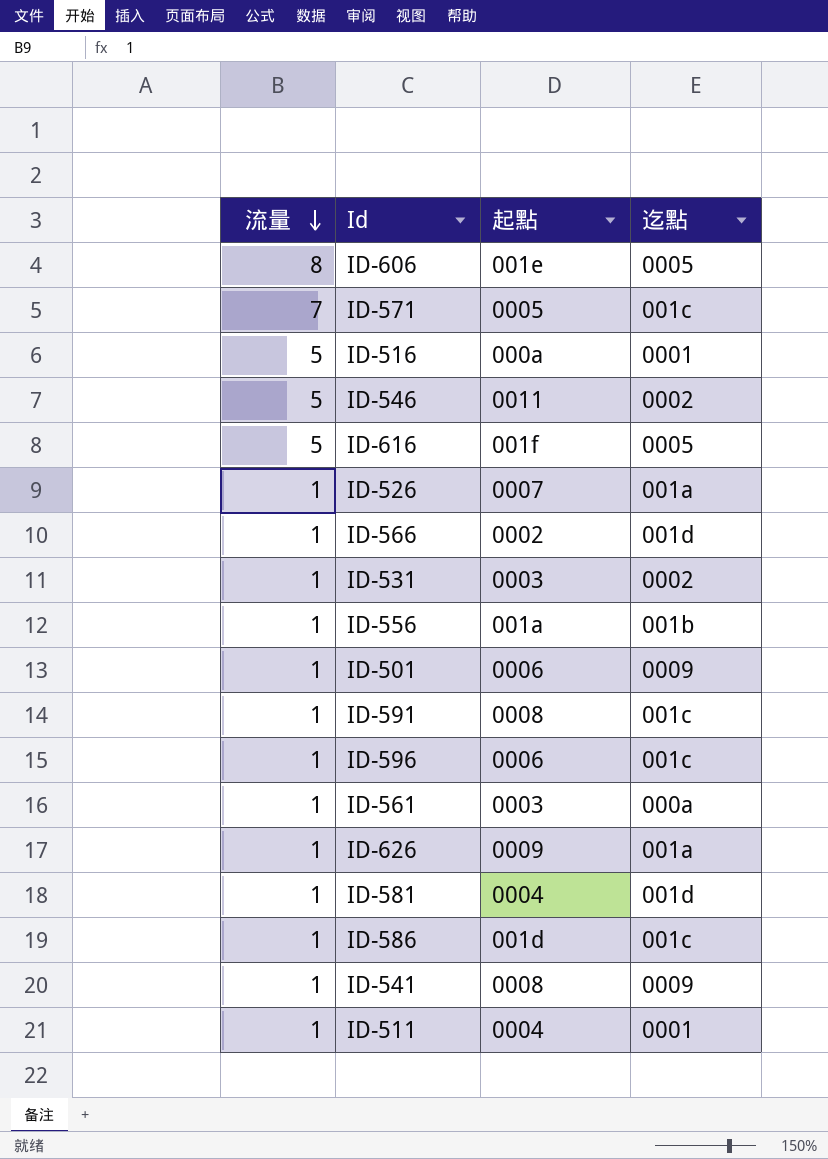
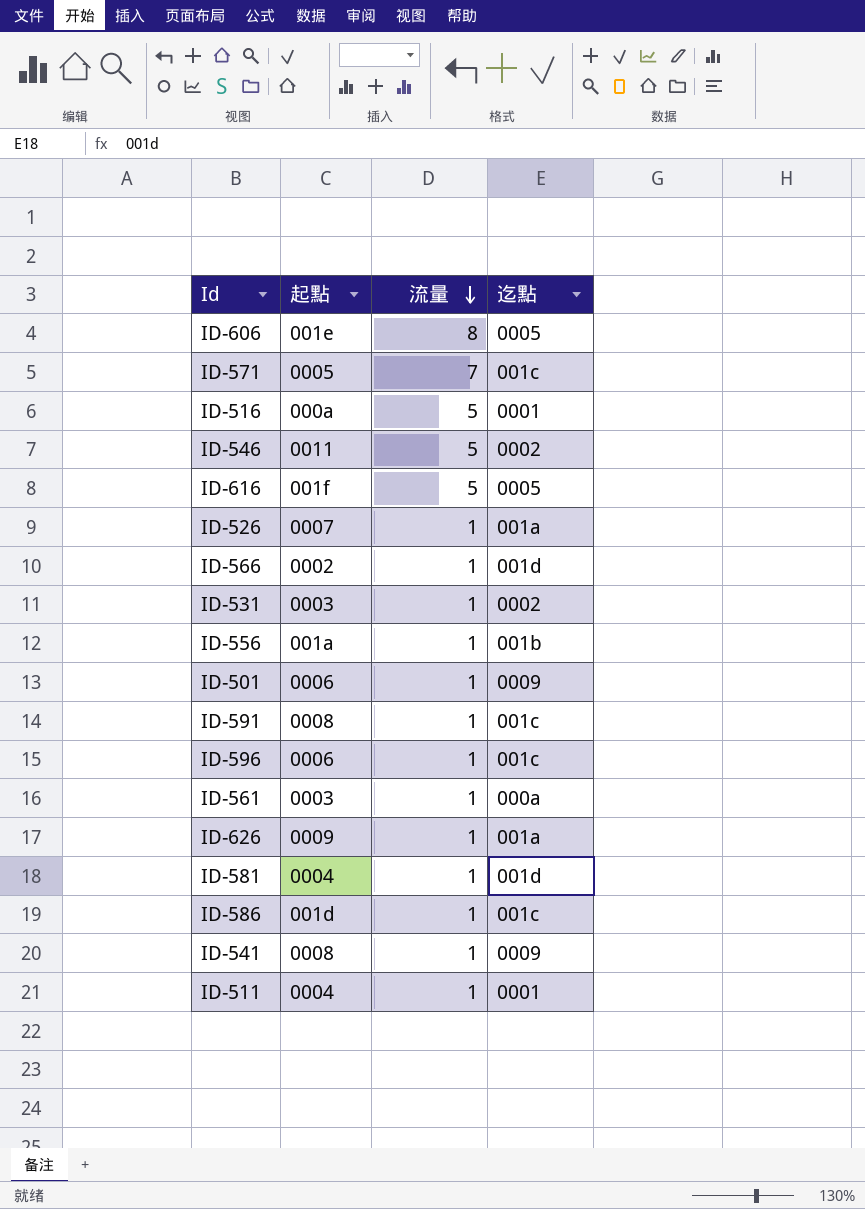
column 流量 | position: 1 -> 3

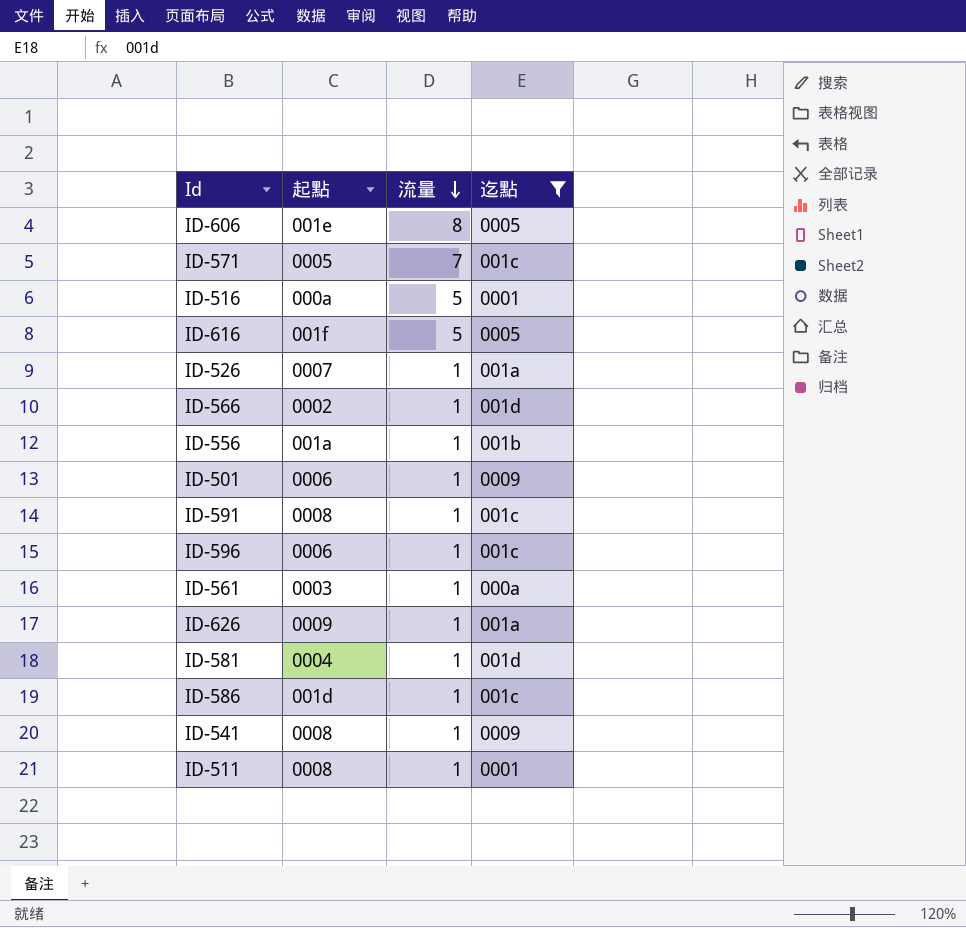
filter: none -> 迄點 != 0002
ID-511 | 起點: 0004 -> 0008

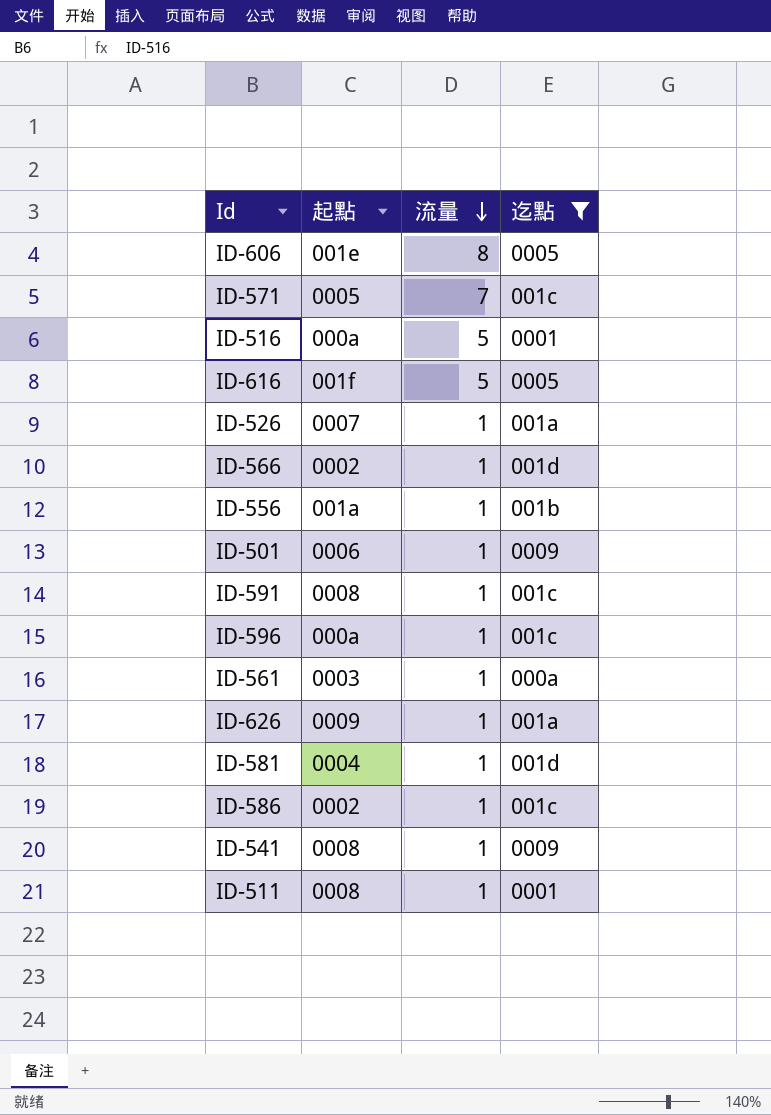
ID-596 | 起點: 0006 -> 000a
ID-586 | 起點: 001d -> 0002

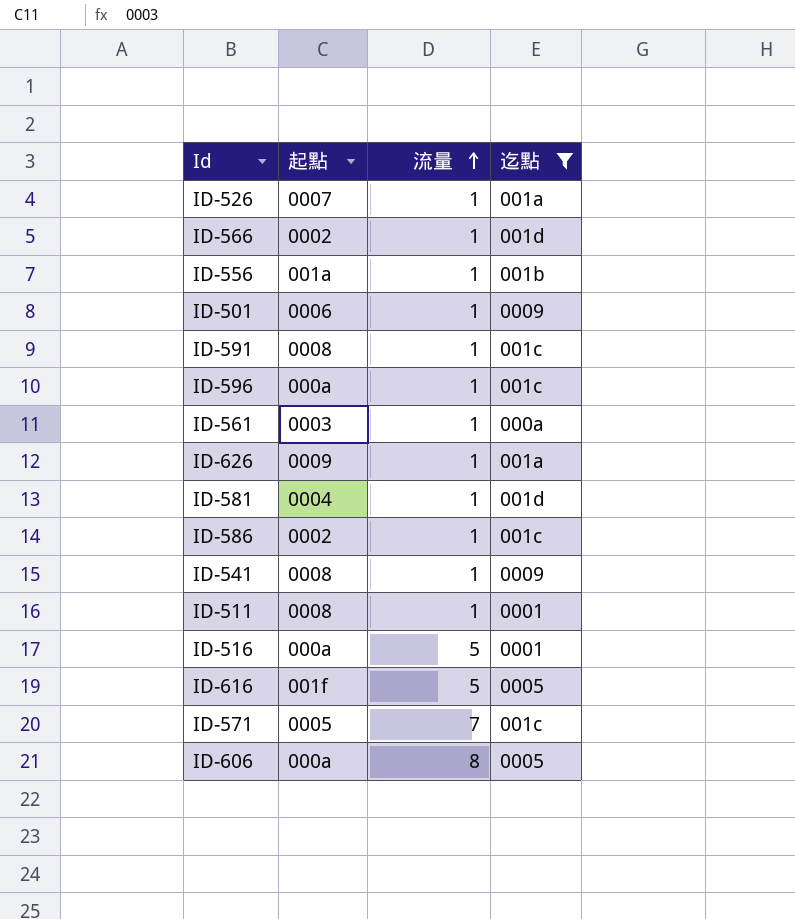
row order: 流量 descending -> 流量 ascending
ID-606 | 起點: 001e -> 000a

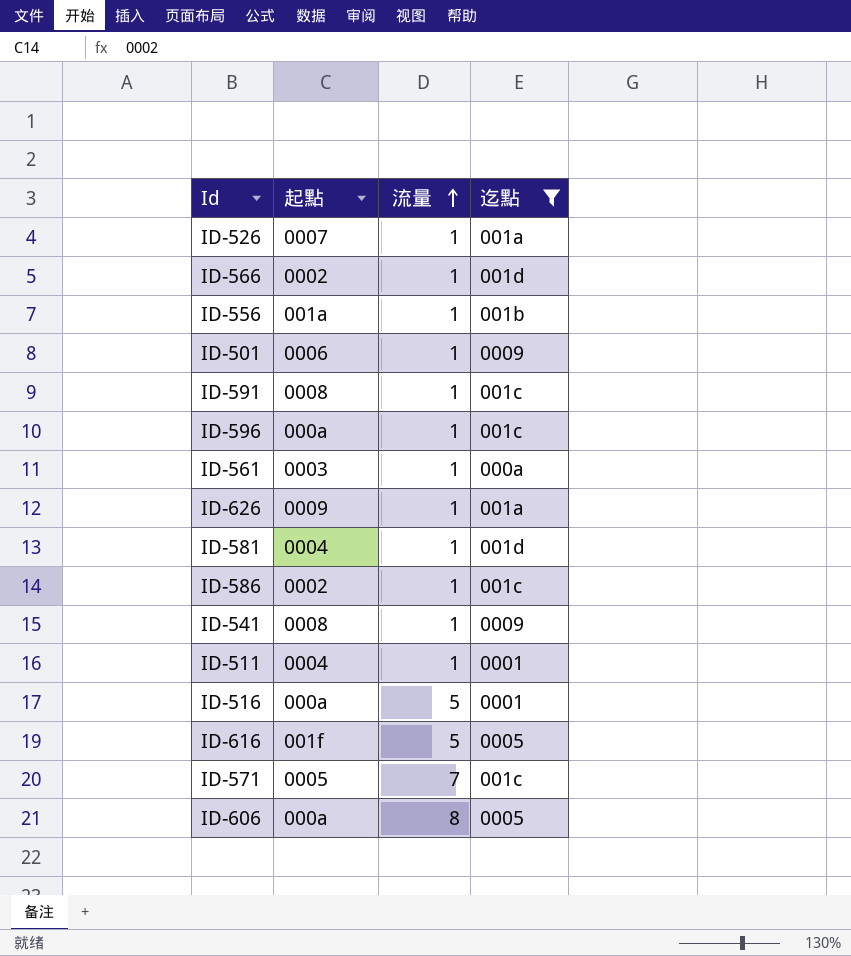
ID-511 | 起點: 0008 -> 0004

